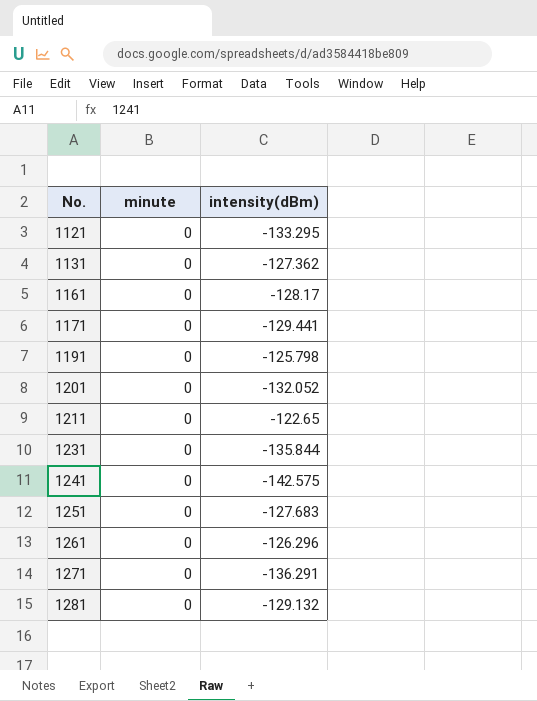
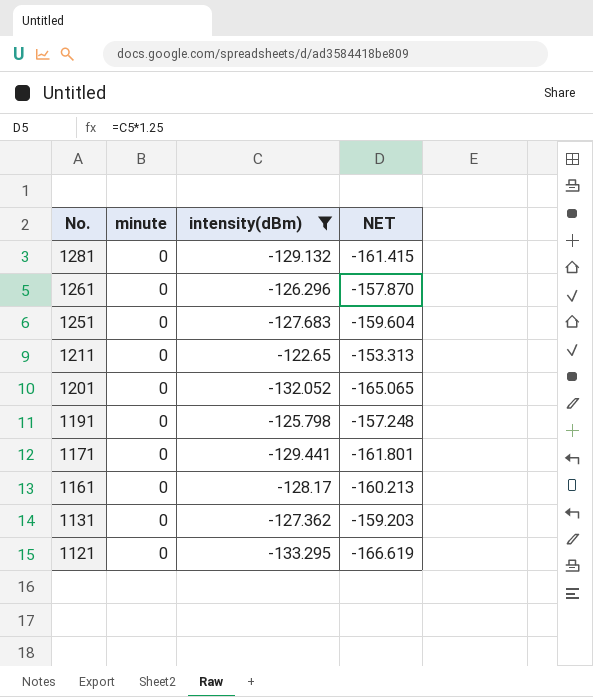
filter: none -> intensity(dBm) >= -133.295
row order: No. ascending -> No. descending
column NET | formula: none -> [intensity(dBm)] * 1.25

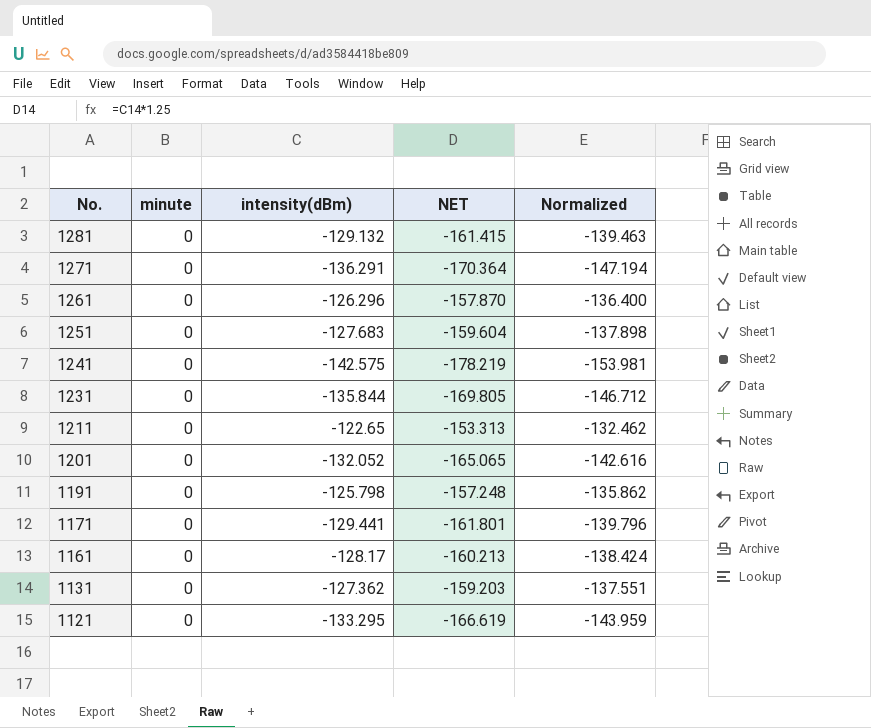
filter: intensity(dBm) >= -133.295 -> none
column Normalized | formula: none -> [intensity(dBm)] * 1.08

